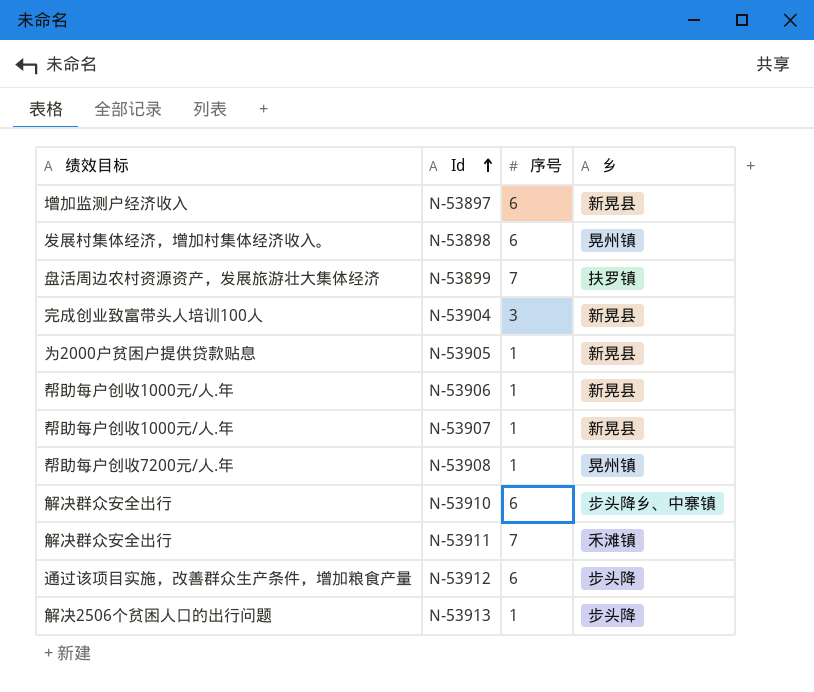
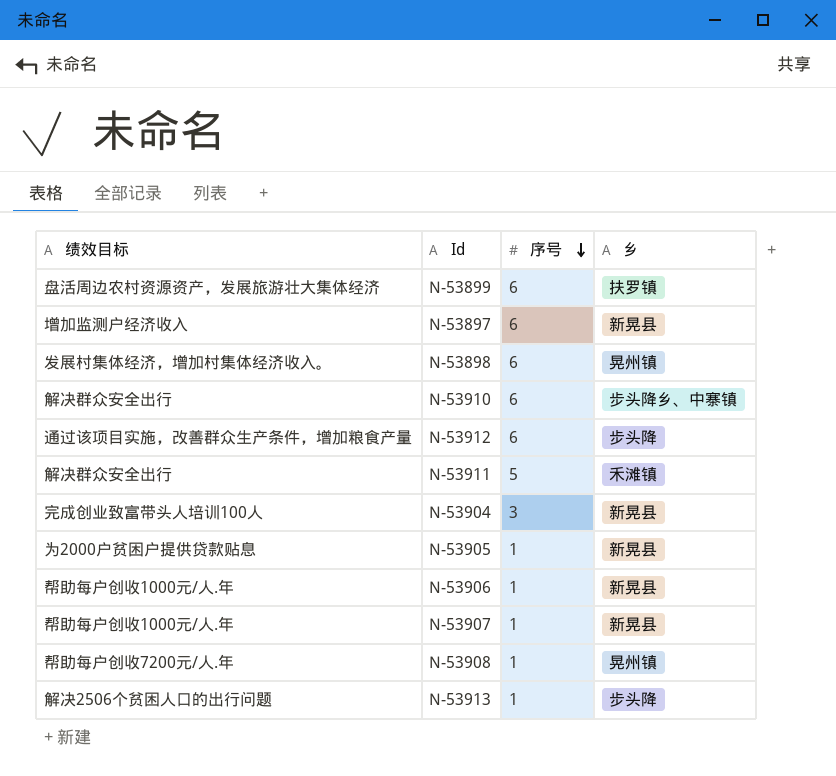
row order: Id ascending -> 序号 descending
N-53899 | 序号: 7 -> 6
N-53911 | 序号: 7 -> 5

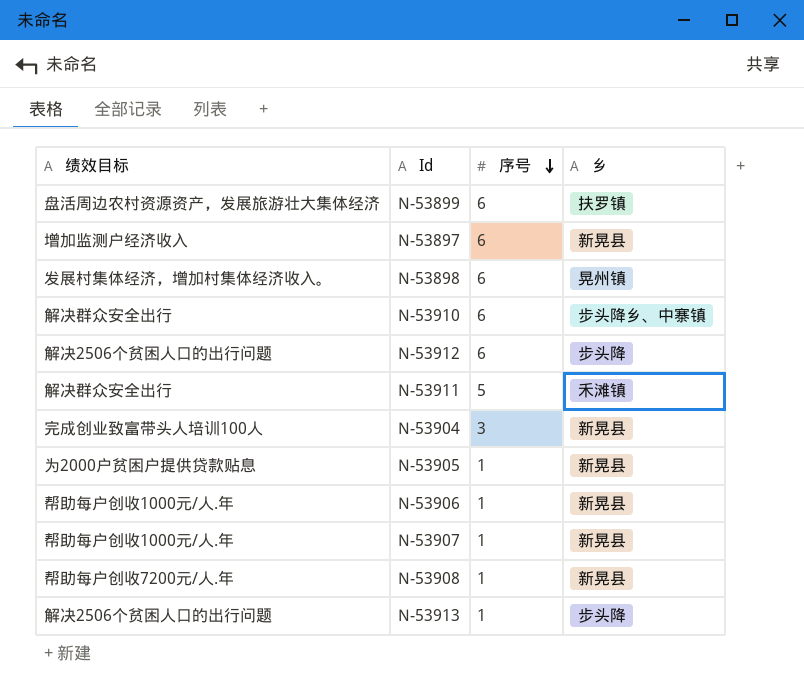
N-53912 | 绩效目标: 通过该项目实施，改善群众生产条件，增加粮食产量 -> 解决2506个贫困人口的出行问题
N-53908 | 乡: 晃州镇 -> 新晃县

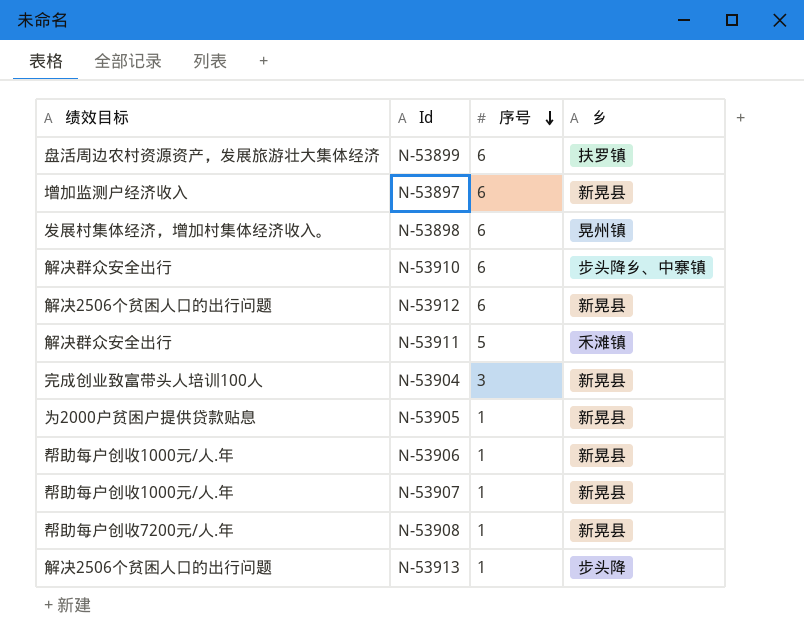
N-53912 | 乡: 步头降 -> 新晃县

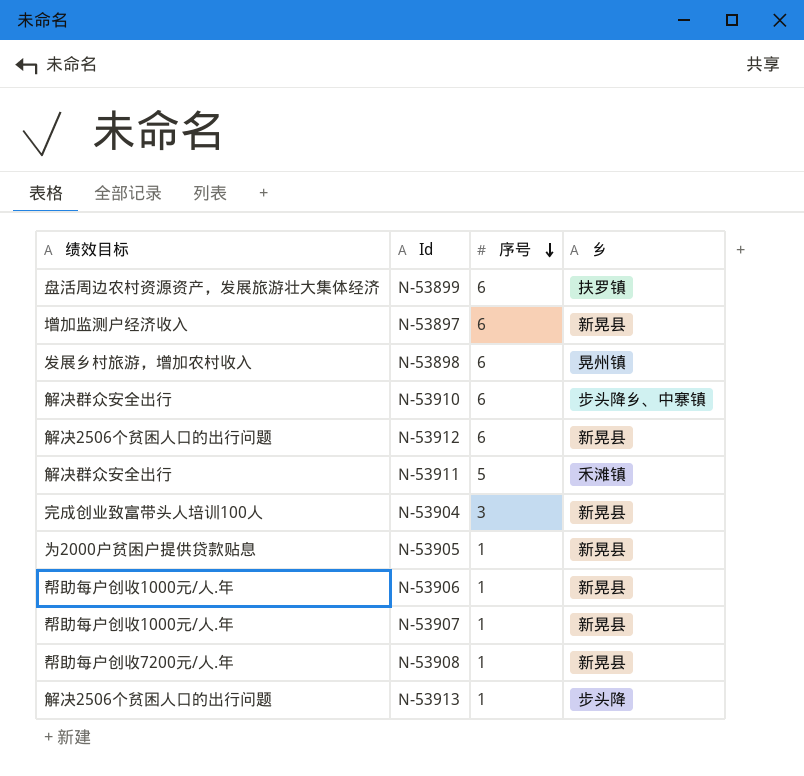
N-53898 | 绩效目标: 发展村集体经济，增加村集体经济收入。 -> 发展乡村旅游，增加农村收入

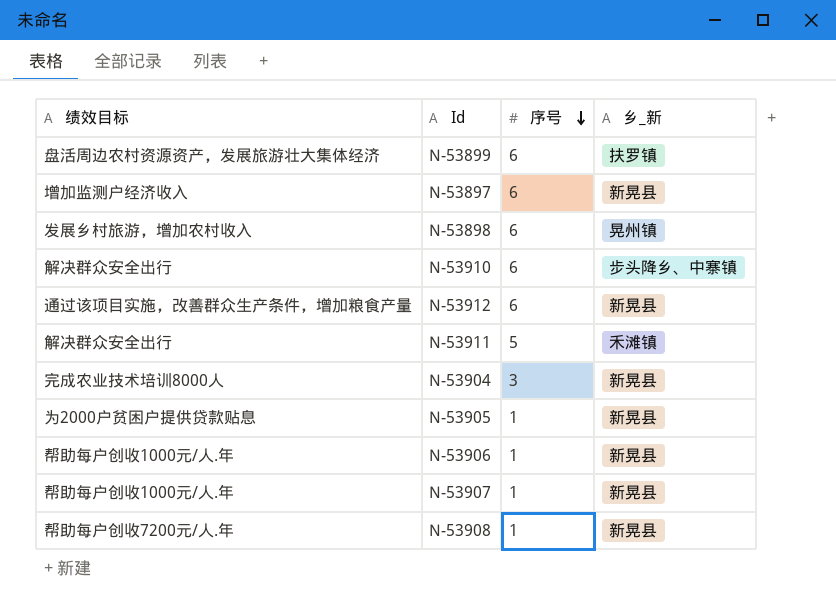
column name: 乡 -> 乡_新
row N-53913: 解决2506个贫困人口的出行问题 | 1 | 步头降 -> none
N-53912 | 绩效目标: 解决2506个贫困人口的出行问题 -> 通过该项目实施，改善群众生产条件，增加粮食产量
N-53904 | 绩效目标: 完成创业致富带头人培训100人 -> 完成农业技术培训8000人

